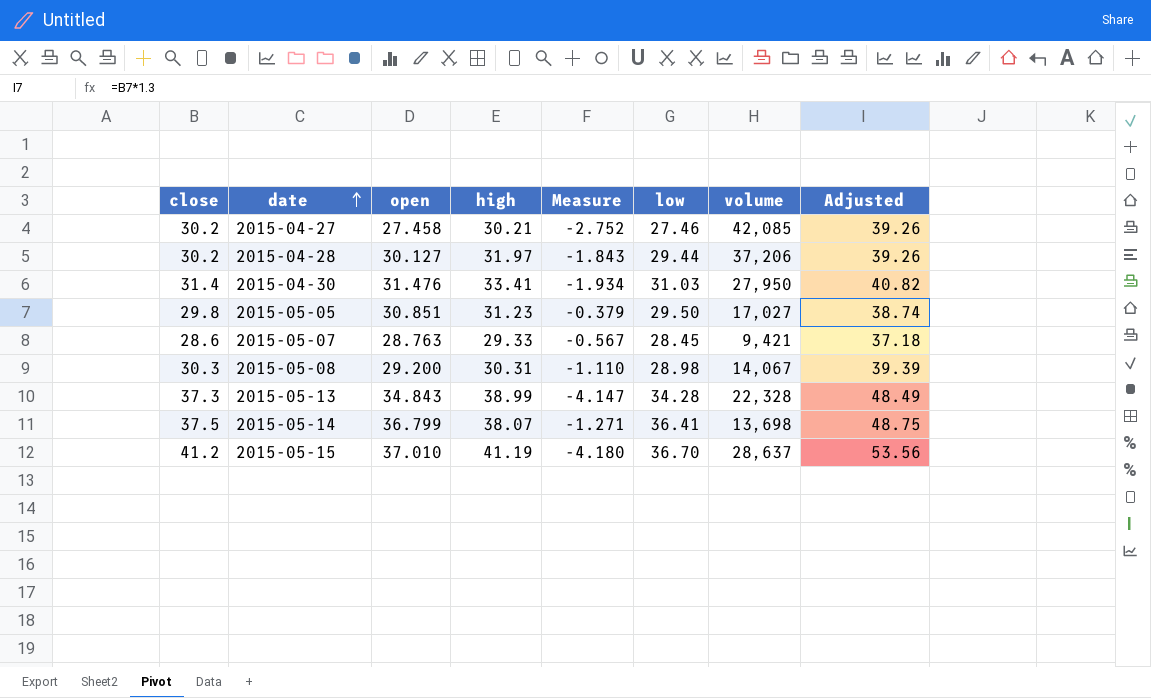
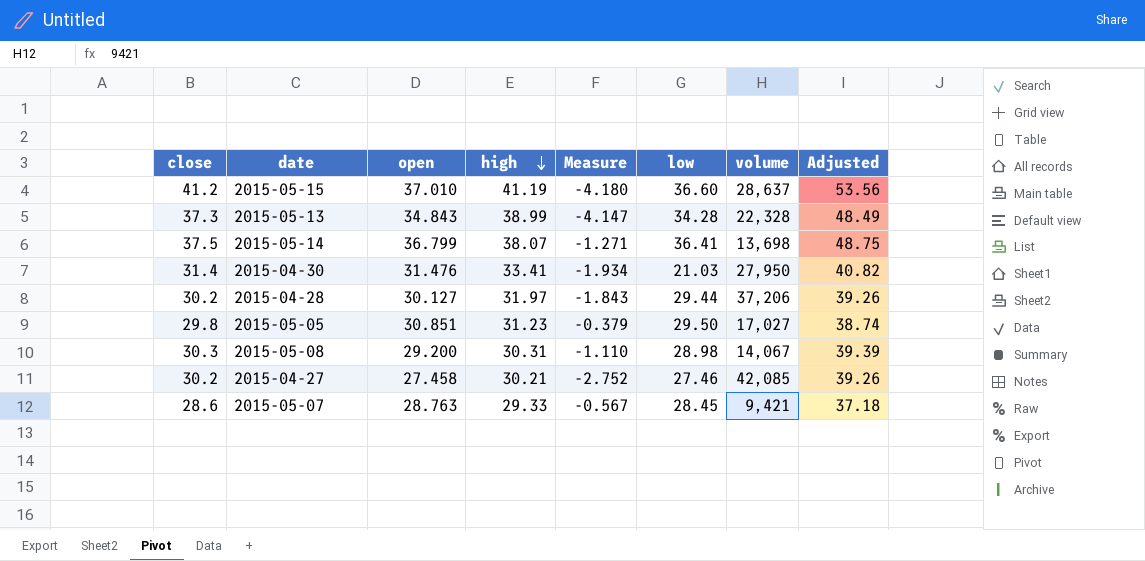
row order: date ascending -> high descending
2015-05-15 | low: 36.70 -> 36.60
2015-04-30 | low: 31.03 -> 21.03

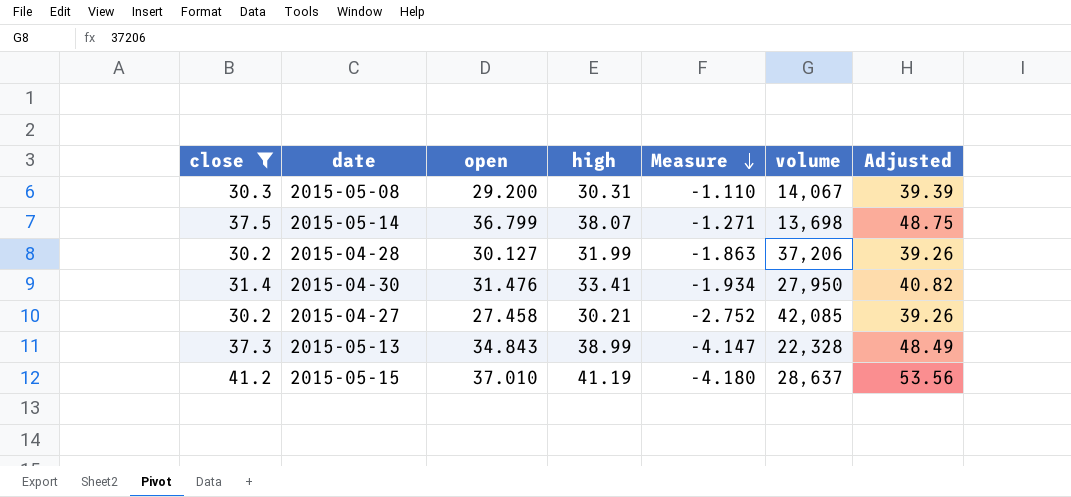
filter: none -> close >= 30.2
row order: high descending -> Measure descending
column low | position: 6 -> none
2015-04-28 | high: 31.97 -> 31.99
2015-04-28 | Measure: -1.843 -> -1.863

